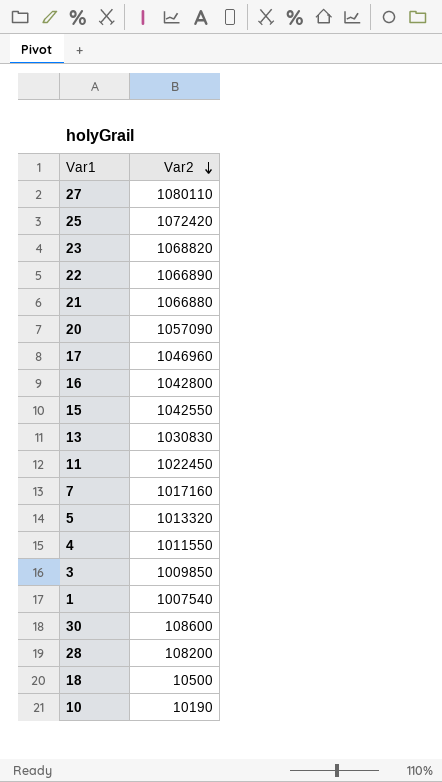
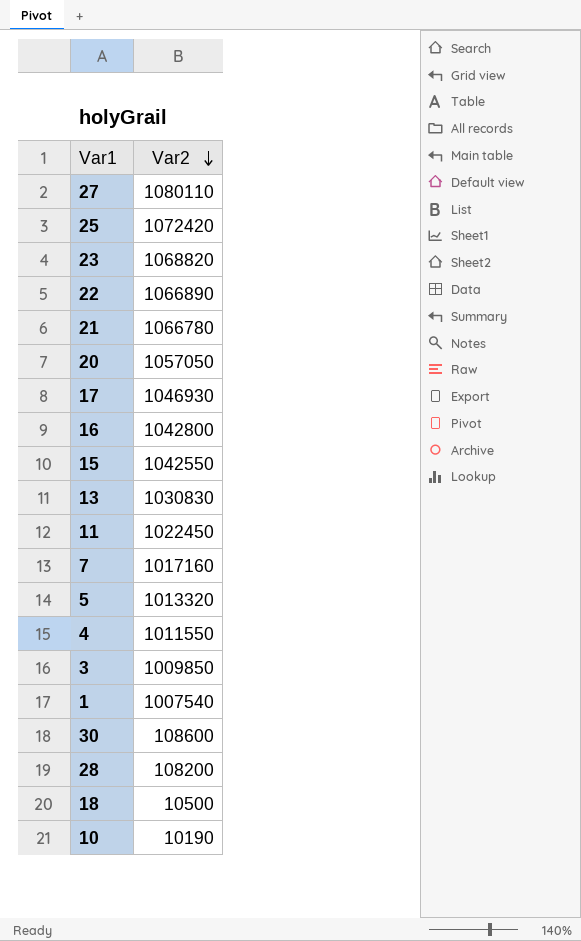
21 | Var2: 1066880 -> 1066780
20 | Var2: 1057090 -> 1057050
17 | Var2: 1046960 -> 1046930

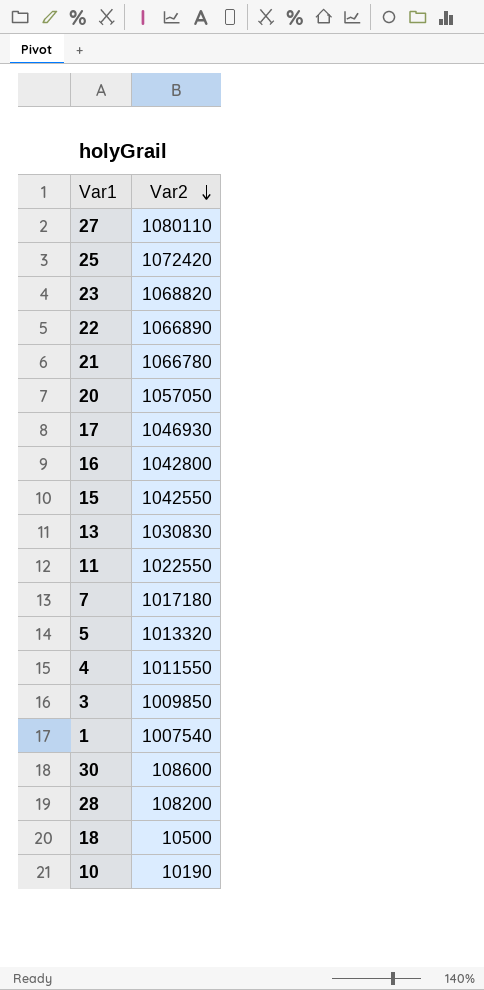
11 | Var2: 1022450 -> 1022550
7 | Var2: 1017160 -> 1017180

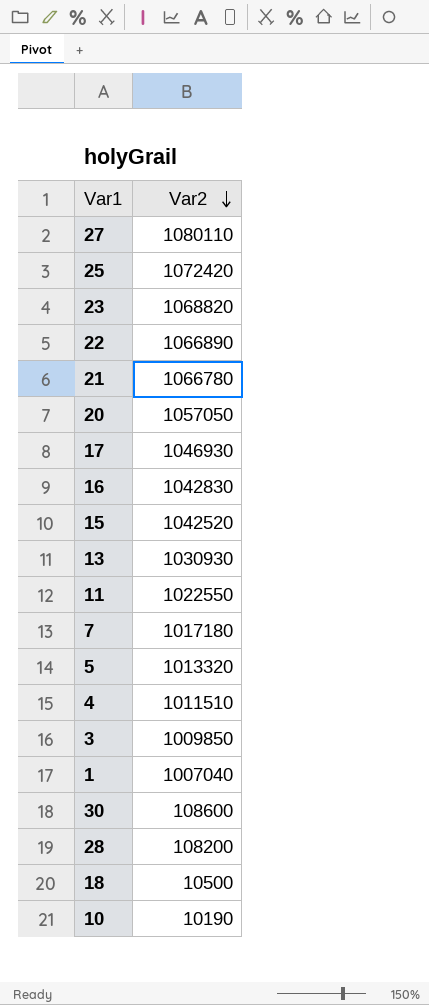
16 | Var2: 1042800 -> 1042830
15 | Var2: 1042550 -> 1042520
13 | Var2: 1030830 -> 1030930
4 | Var2: 1011550 -> 1011510
1 | Var2: 1007540 -> 1007040

